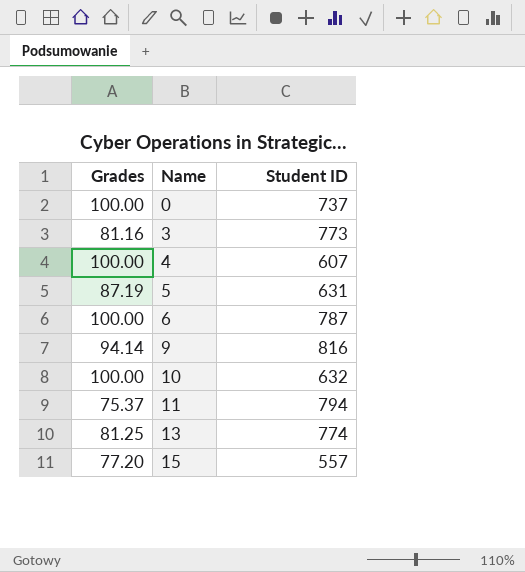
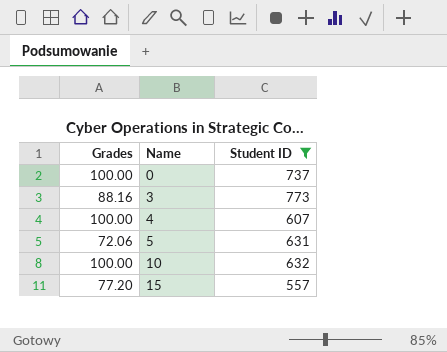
filter: none -> Student ID <= 773
3 | Grades: 81.16 -> 88.16
5 | Grades: 87.19 -> 72.06

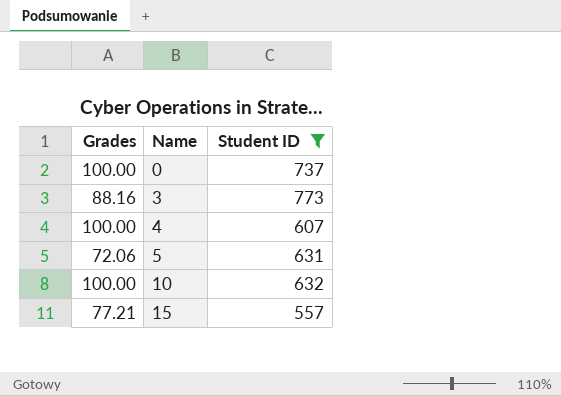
15 | Grades: 77.20 -> 77.21

